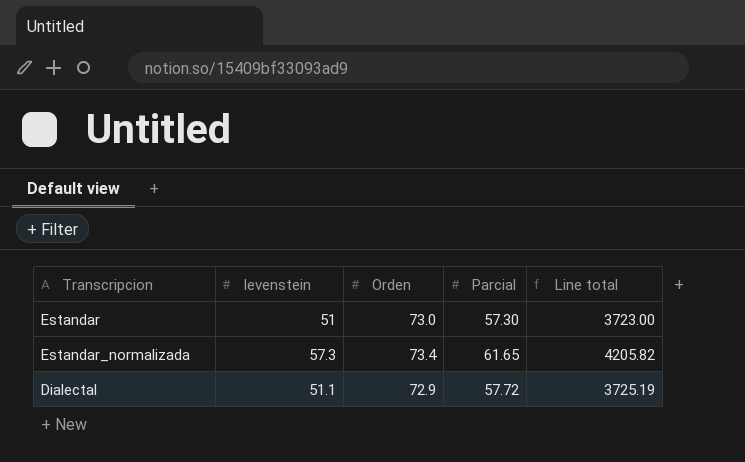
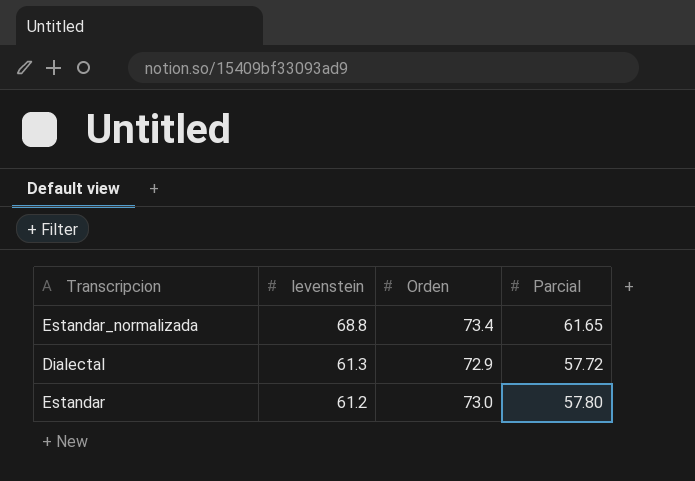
row order: none -> levenstein descending
column Line total | formula: [levenstein] * [Orden] -> none
Estandar_normalizada | levenstein: 57.3 -> 68.8
Dialectal | levenstein: 51.1 -> 61.3
Estandar | levenstein: 51 -> 61.2
Estandar | Parcial: 57.30 -> 57.80

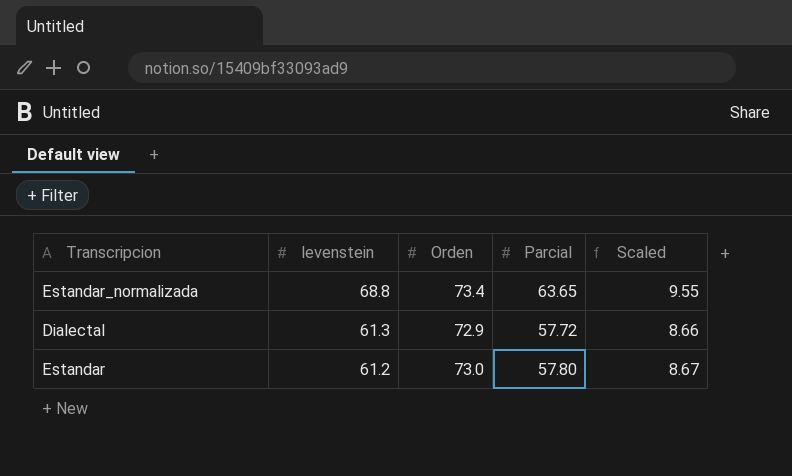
column Scaled | formula: none -> [Parcial] * 0.15
Estandar_normalizada | Parcial: 61.65 -> 63.65

